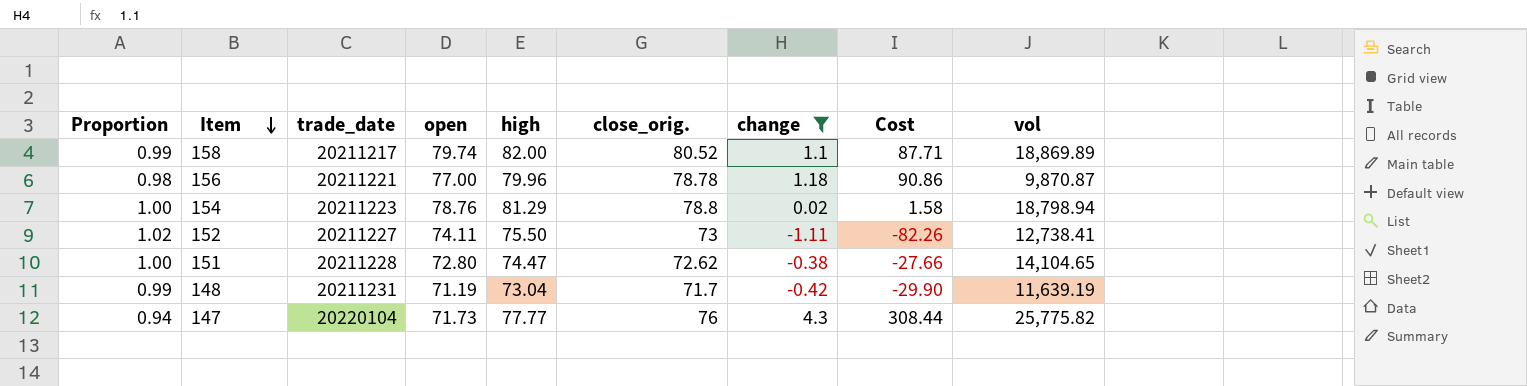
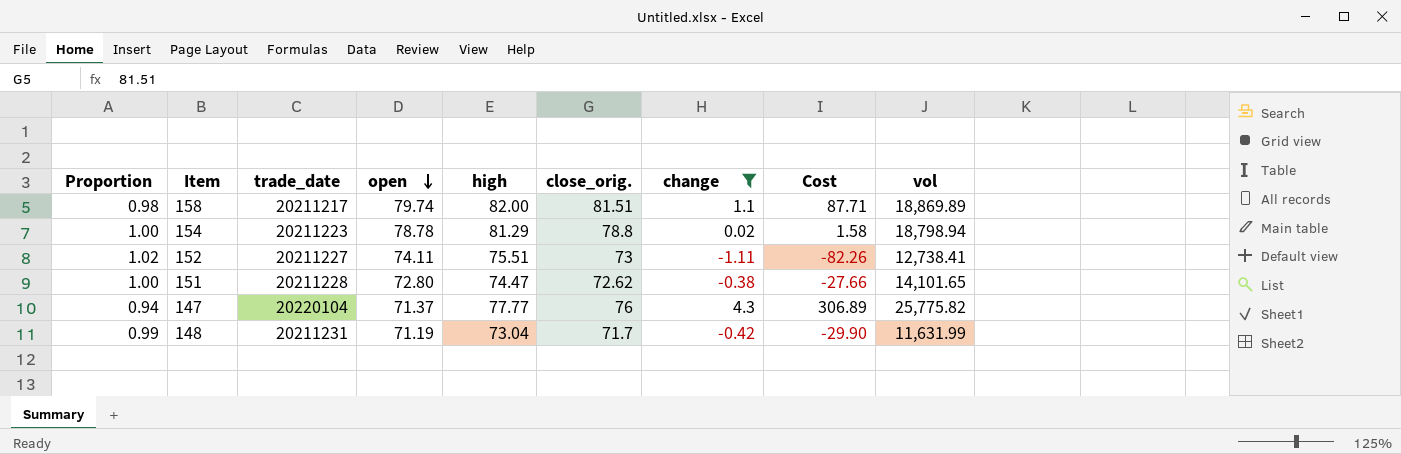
row order: Item descending -> open descending
row 156: 0.98 | 20211221 | 77.00 | 79.96 | 78.78 | 1.18 | 90.86 | 9,870.87 -> none
158 | Proportion: 0.99 -> 0.98
158 | close_orig.: 80.52 -> 81.51
154 | open: 78.76 -> 78.78
152 | high: 75.50 -> 75.51
151 | vol: 14,104.65 -> 14,101.65
147 | open: 71.73 -> 71.37
147 | Cost: 308.44 -> 306.89
148 | vol: 11,639.19 -> 11,631.99

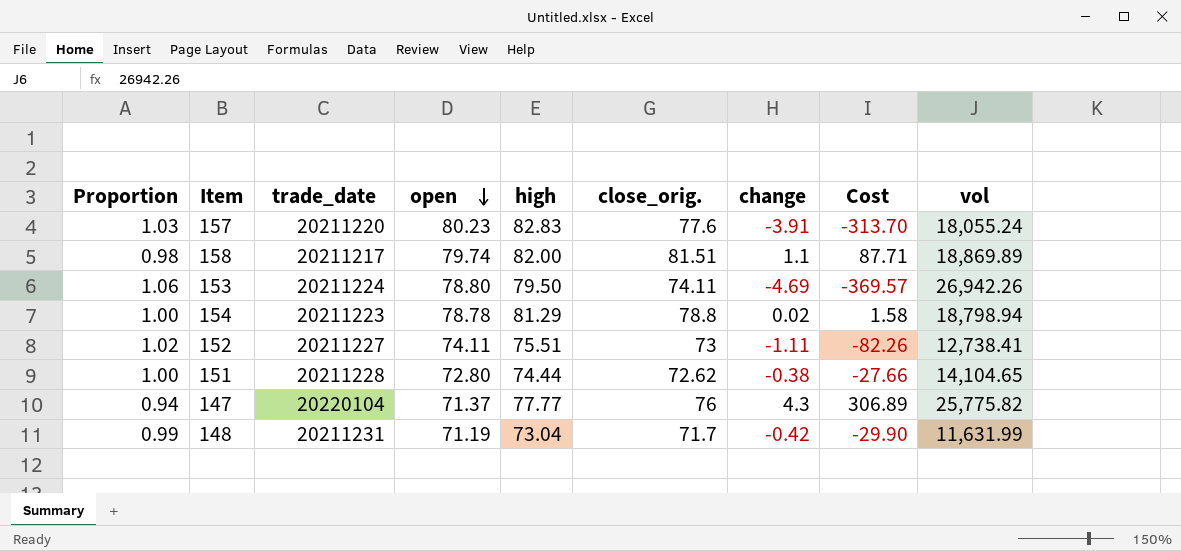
filter: change >= -1.11 -> none
151 | high: 74.47 -> 74.44
151 | vol: 14,101.65 -> 14,104.65

